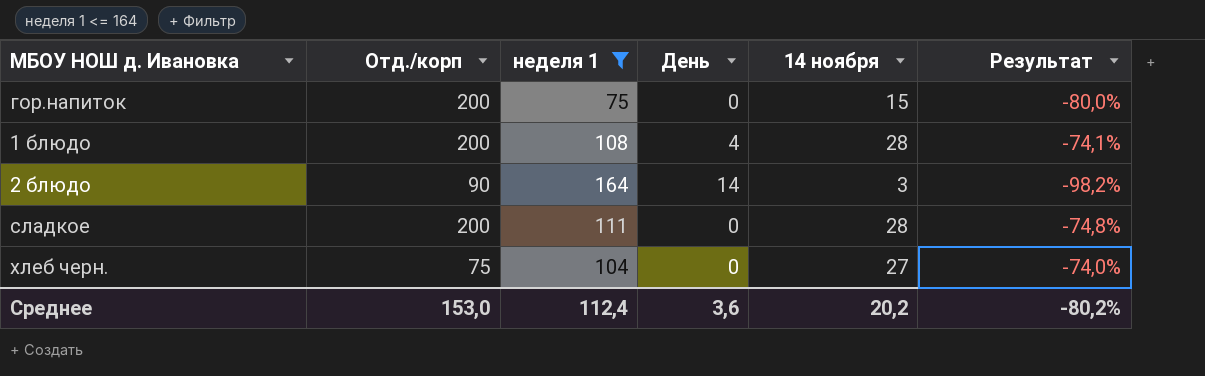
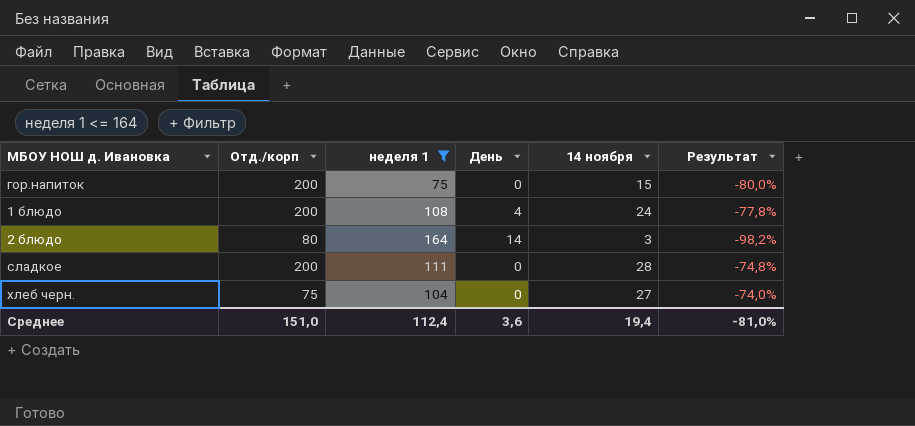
1 блюдо | 14 ноября: 28 -> 24
1 блюдо | Результат: -74,1% -> -77,8%
2 блюдо | Отд./корп: 90 -> 80
Среднее | Отд./корп: 153,0 -> 151,0
Среднее | 14 ноября: 20,2 -> 19,4
Среднее | Результат: -80,2% -> -81,0%

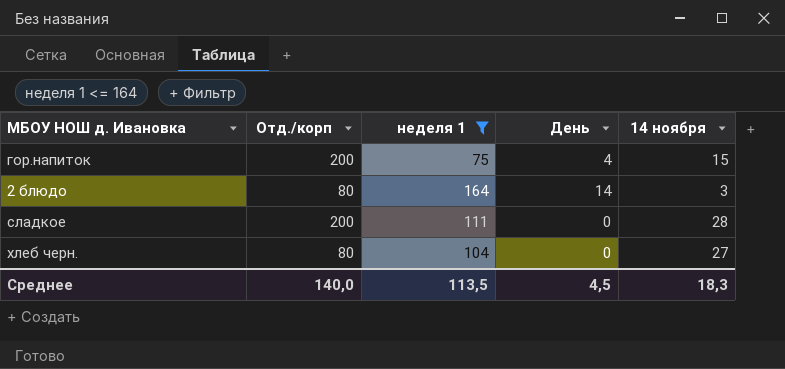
column Результат | formula: ([14 ноября] - [неделя 1]) / [неделя 1] -> none
row 1 блюдо: 200 | 108 | 4 | 24 | -77,8% -> none
гор.напиток | День: 0 -> 4
хлеб черн. | Отд./корп: 75 -> 80
Среднее | Отд./корп: 151,0 -> 140,0
Среднее | неделя 1: 112,4 -> 113,5
Среднее | День: 3,6 -> 4,5
Среднее | 14 ноября: 19,4 -> 18,3

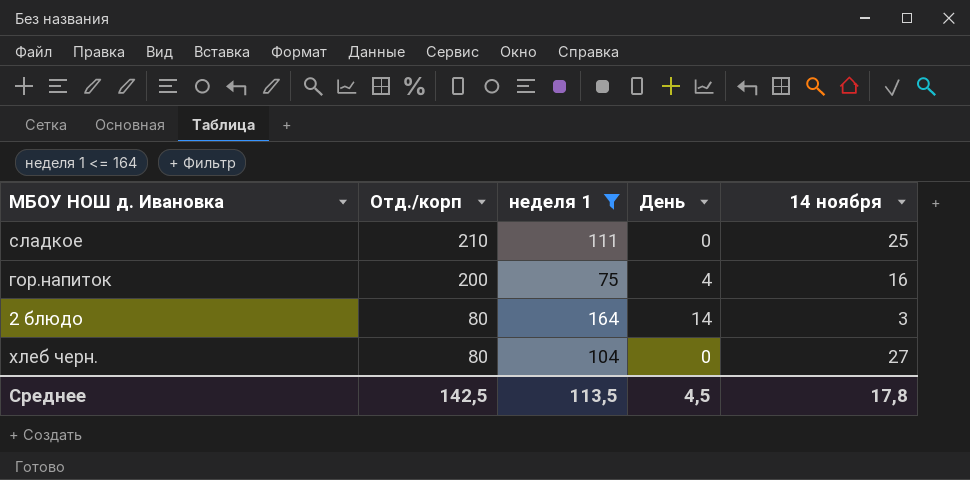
row order: none -> Отд./корп descending
сладкое | Отд./корп: 200 -> 210
сладкое | 14 ноября: 28 -> 25
гор.напиток | 14 ноября: 15 -> 16
Среднее | Отд./корп: 140,0 -> 142,5
Среднее | 14 ноября: 18,3 -> 17,8

